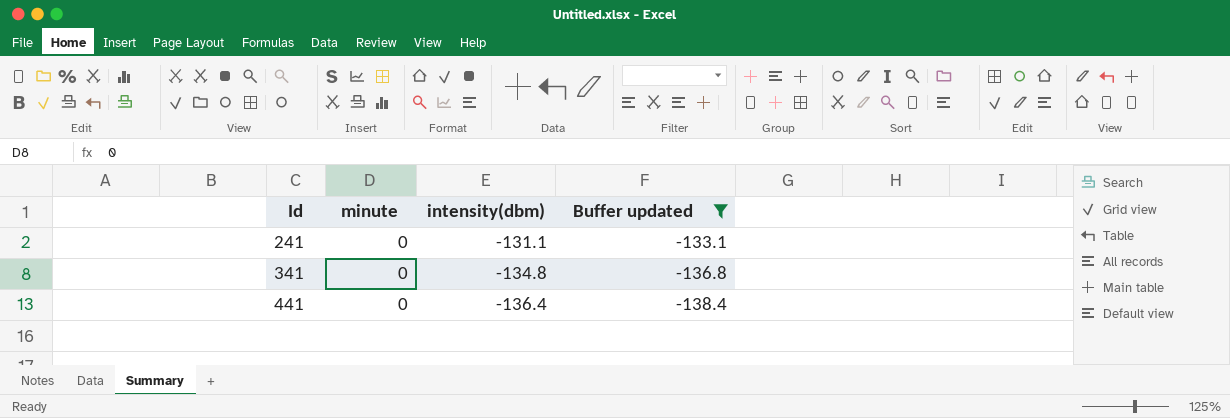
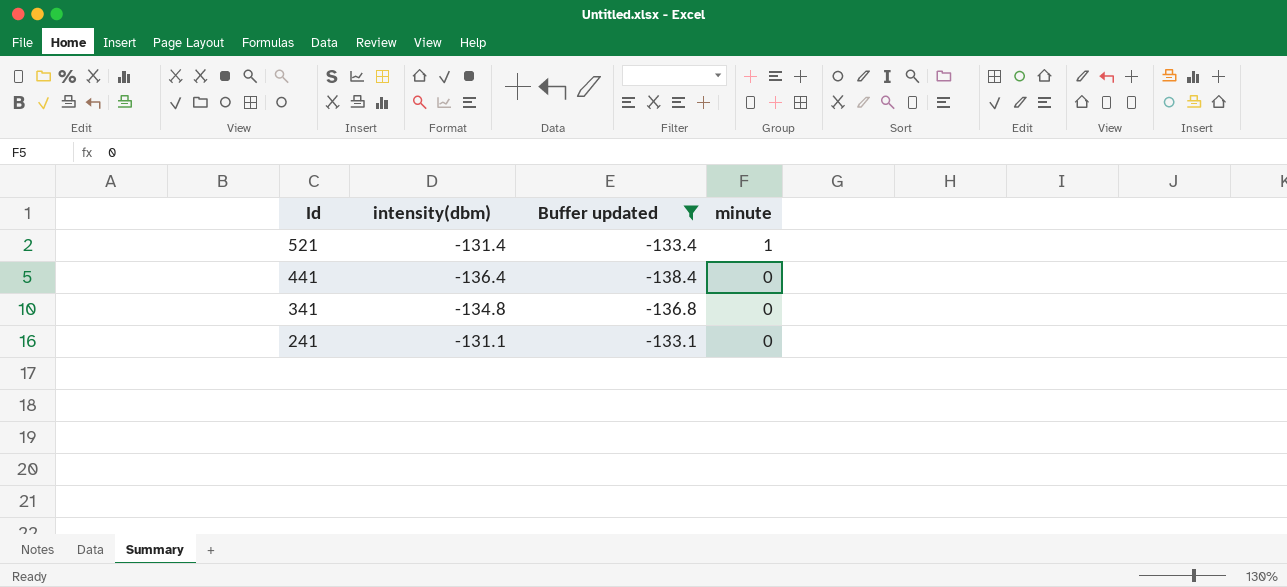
row order: Id ascending -> Id descending
column minute | position: 2 -> 4
row 521: none -> -131.4 | -133.4 | 1

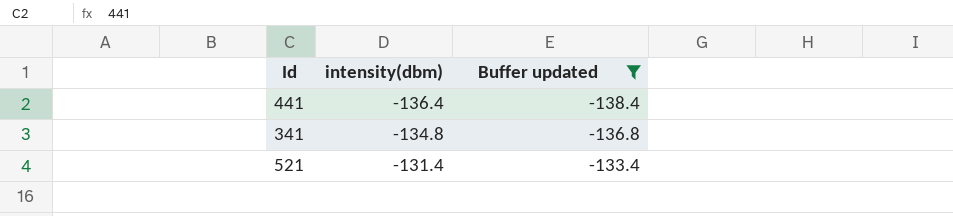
row order: Id descending -> intensity(dbm) ascending
column minute | position: 4 -> none
row 241: -131.1 | -133.1 | 0 -> none

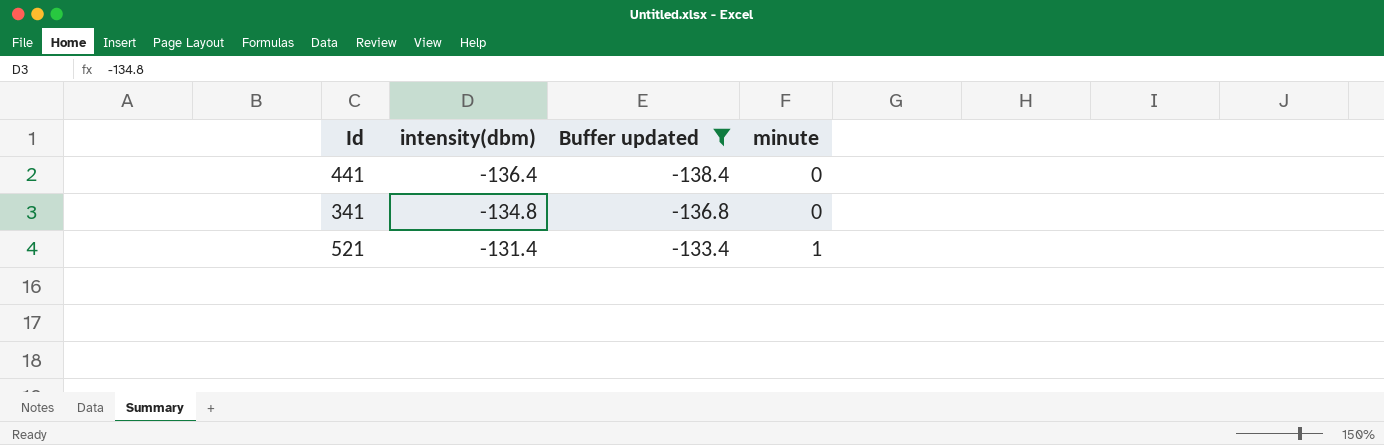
column minute | position: none -> 4

